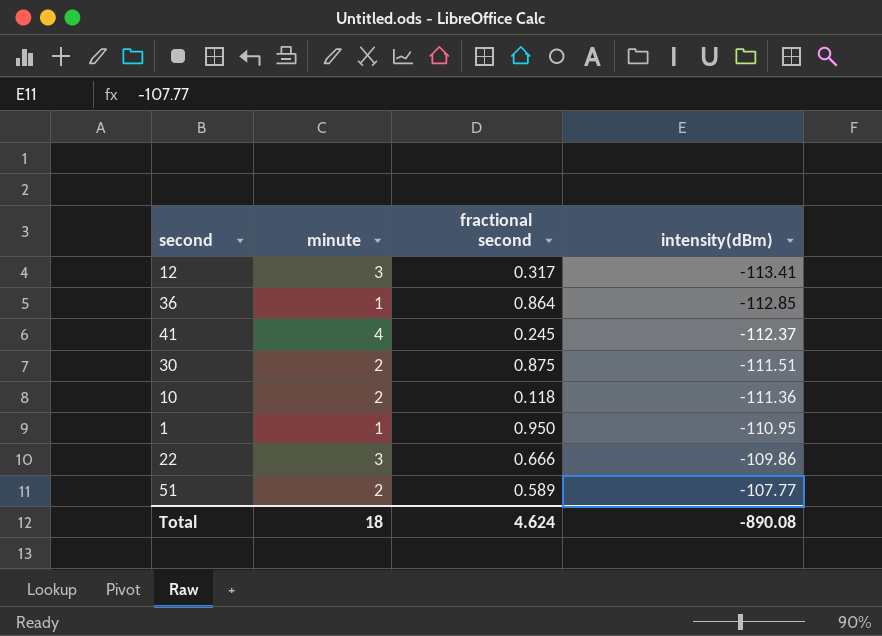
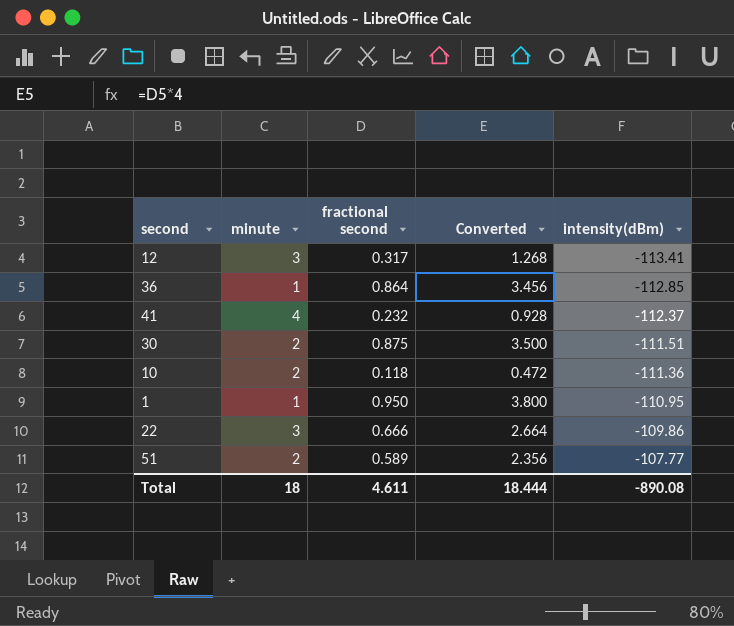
column Converted | formula: none -> [fractional second] * 4
41 | fractional second: 0.245 -> 0.232
Total | fractional second: 4.624 -> 4.611

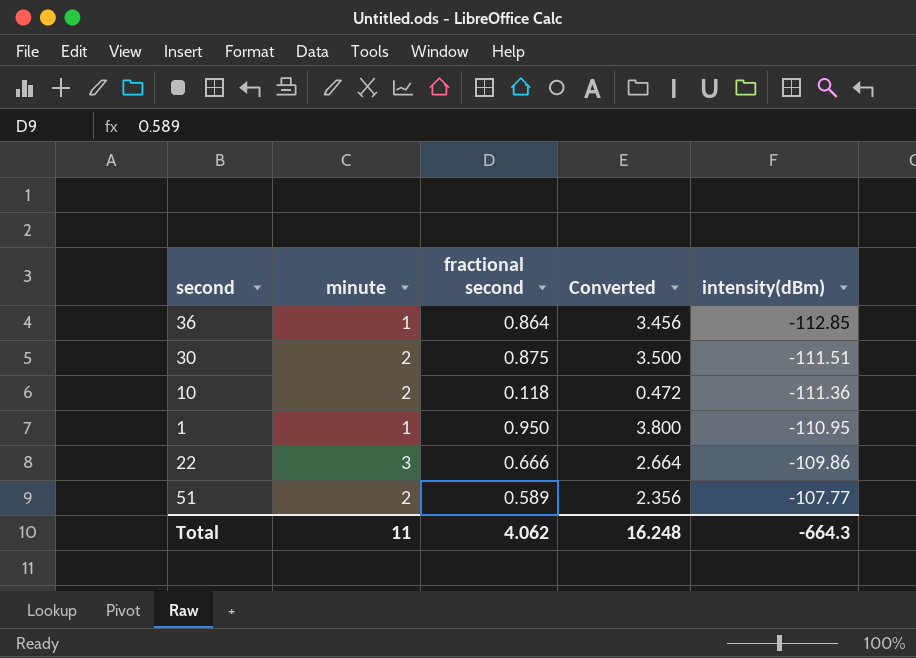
row 12: 3 | 0.317 | 1.268 | -113.41 -> none
row 41: 4 | 0.232 | 0.928 | -112.37 -> none
Total | minute: 18 -> 11
Total | fractional second: 4.611 -> 4.062
Total | Converted: 18.444 -> 16.248
Total | intensity(dBm): -890.08 -> -664.3

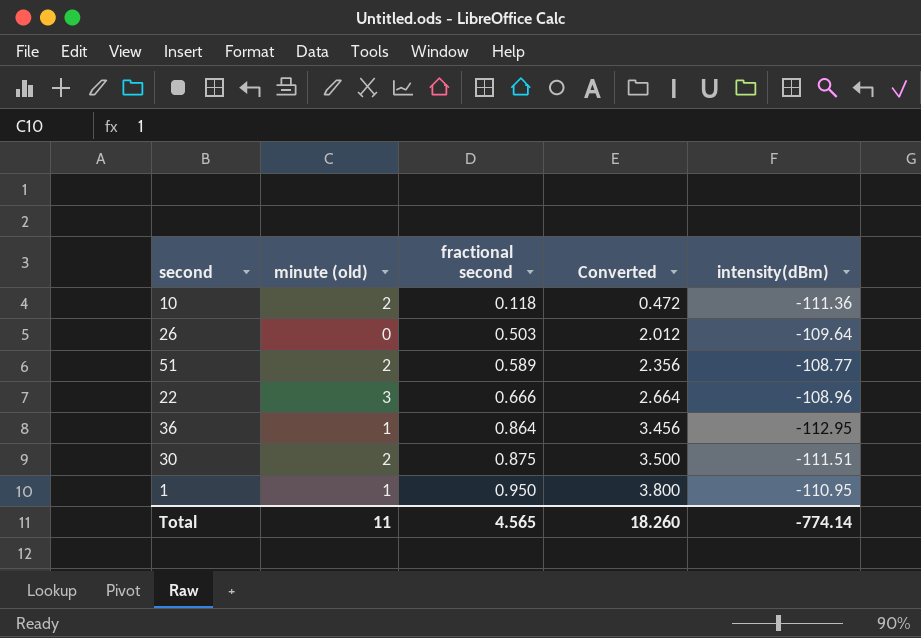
row order: intensity(dBm) ascending -> fractional second ascending
column name: minute -> minute (old)
row 26: none -> 0 | 0.503 | 2.012 | -109.64
51 | intensity(dBm): -107.77 -> -108.77
22 | intensity(dBm): -109.86 -> -108.96
36 | intensity(dBm): -112.85 -> -112.95
Total | fractional second: 4.062 -> 4.565
Total | Converted: 16.248 -> 18.260
Total | intensity(dBm): -664.3 -> -774.14

